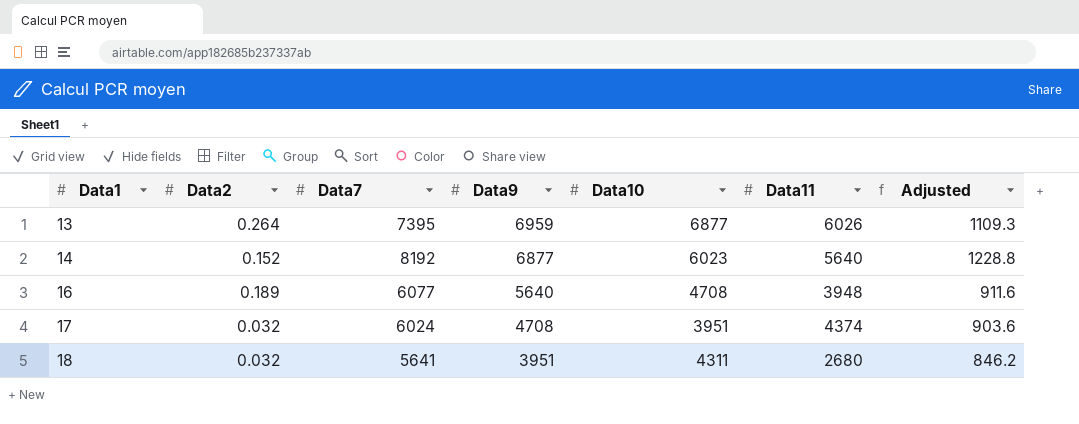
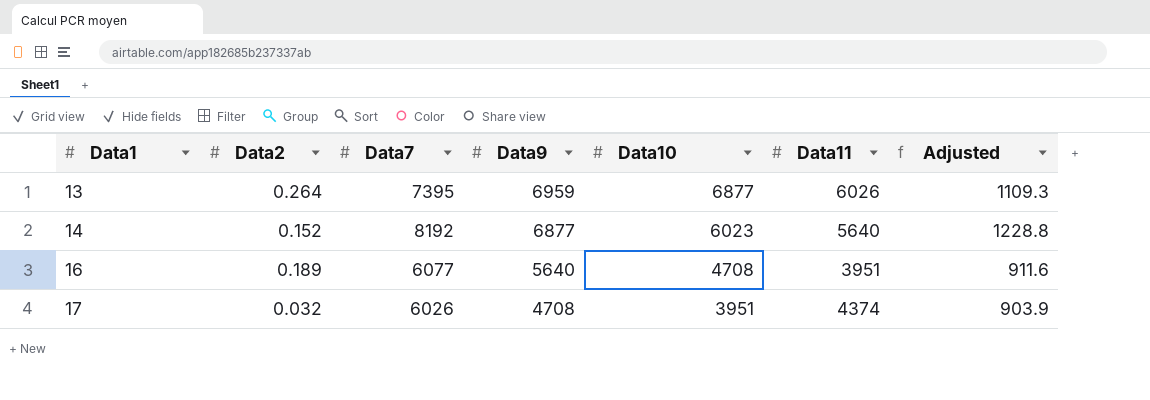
row 18: 0.032 | 5641 | 3951 | 4311 | 2680 | 846.2 -> none
16 | Data11: 3948 -> 3951
17 | Data7: 6024 -> 6026
17 | Adjusted: 903.6 -> 903.9

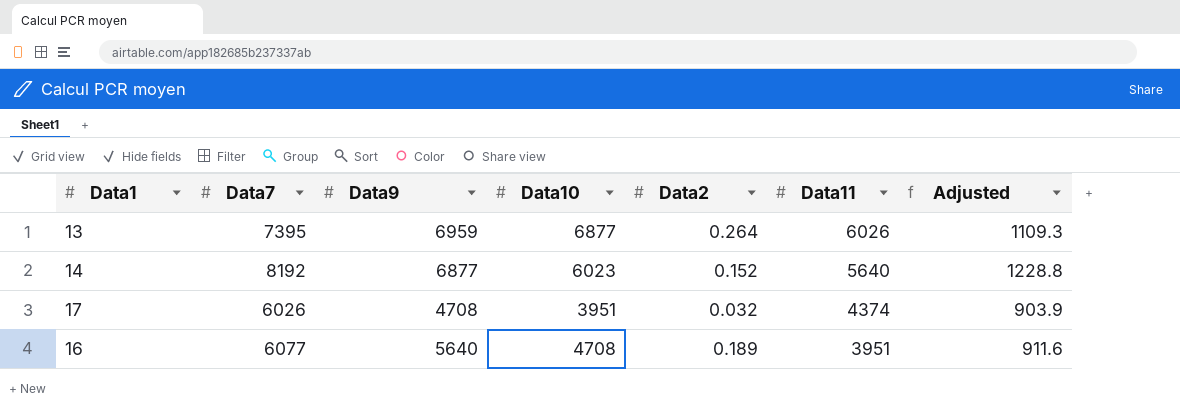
row order: Data1 ascending -> Data11 descending
column Data2 | position: 2 -> 5

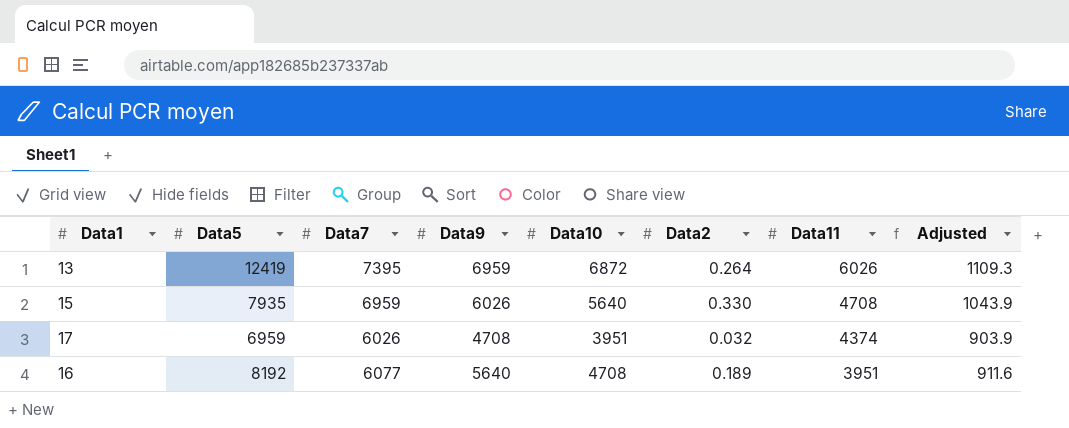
column Data5 | position: none -> 2
row 14: 8192 | 6877 | 6023 | 0.152 | 5640 | 1228.8 -> none
13 | Data10: 6877 -> 6872
row 15: none -> 7935 | 6959 | 6026 | 5640 | 0.330 | 4708 | 1043.9

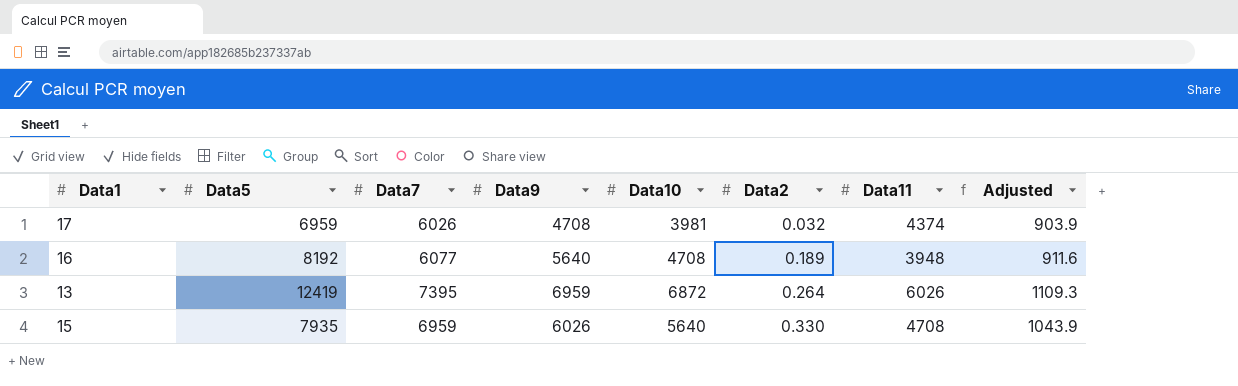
row order: Data11 descending -> Data2 ascending
17 | Data10: 3951 -> 3981
16 | Data11: 3951 -> 3948

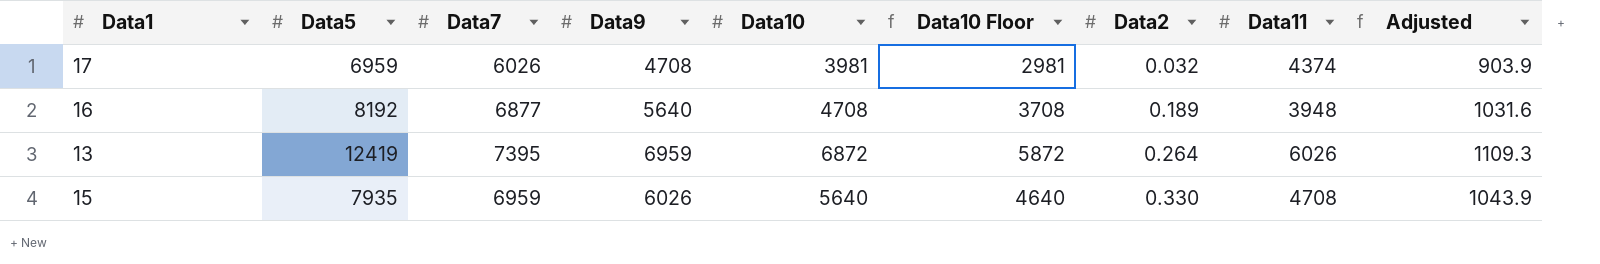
column Data10 Floor | formula: none -> [Data10] - 1000
16 | Data7: 6077 -> 6877
16 | Adjusted: 911.6 -> 1031.6

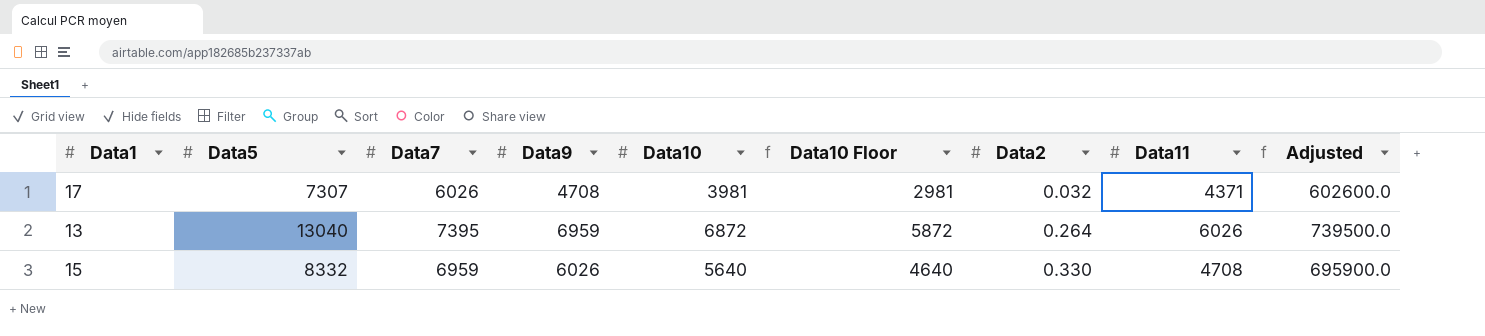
column Adjusted | formula: [Data7] * 0.15 -> [Data7] * 100
row 16: 8192 | 6877 | 5640 | 4708 | 3708 | 0.189 | 3948 | 1031.6 -> none
17 | Data5: 6959 -> 7307
17 | Data11: 4374 -> 4371
13 | Data5: 12419 -> 13040
15 | Data5: 7935 -> 8332

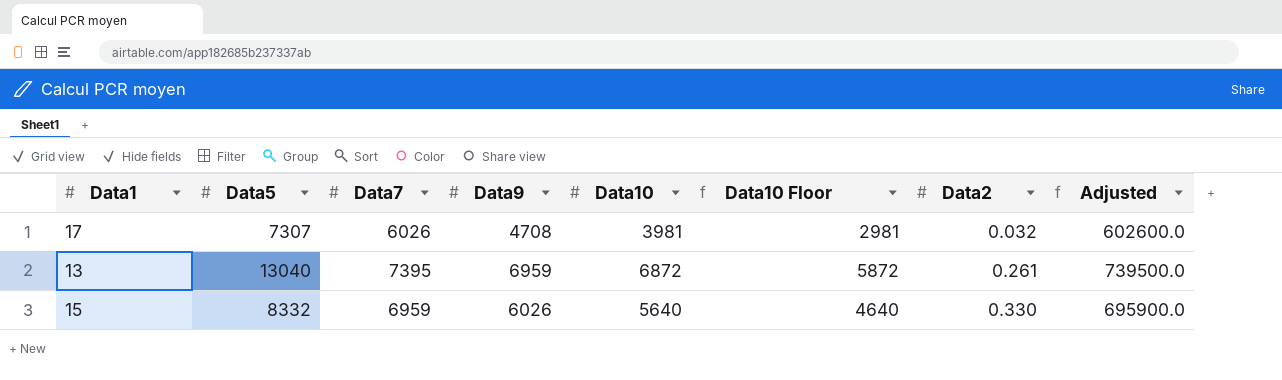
column Data11 | position: 8 -> none
13 | Data2: 0.264 -> 0.261

